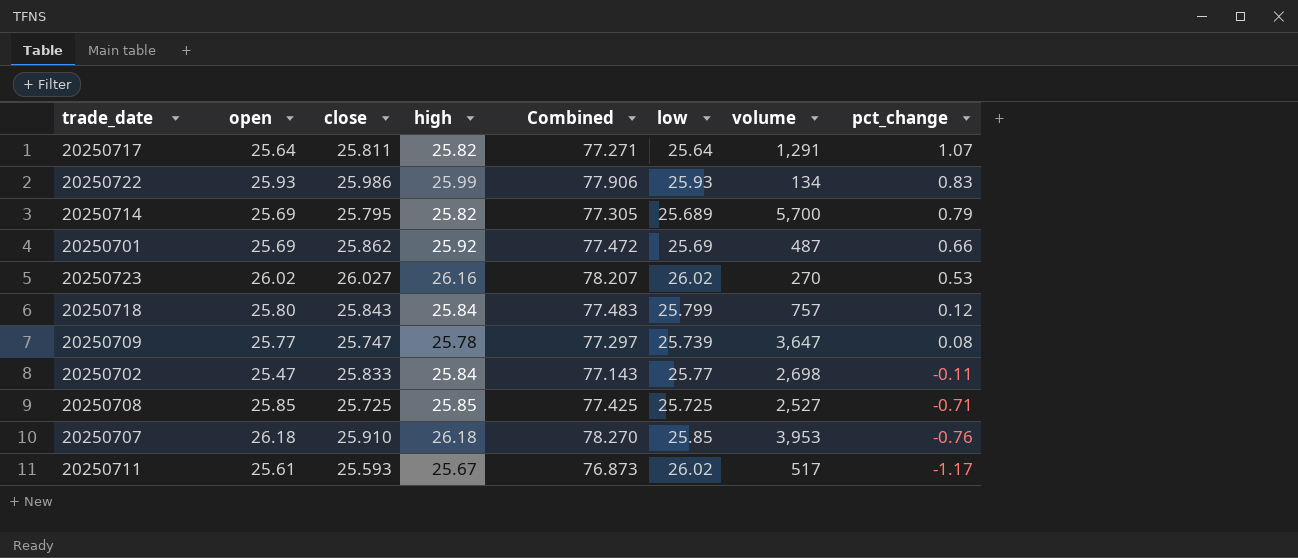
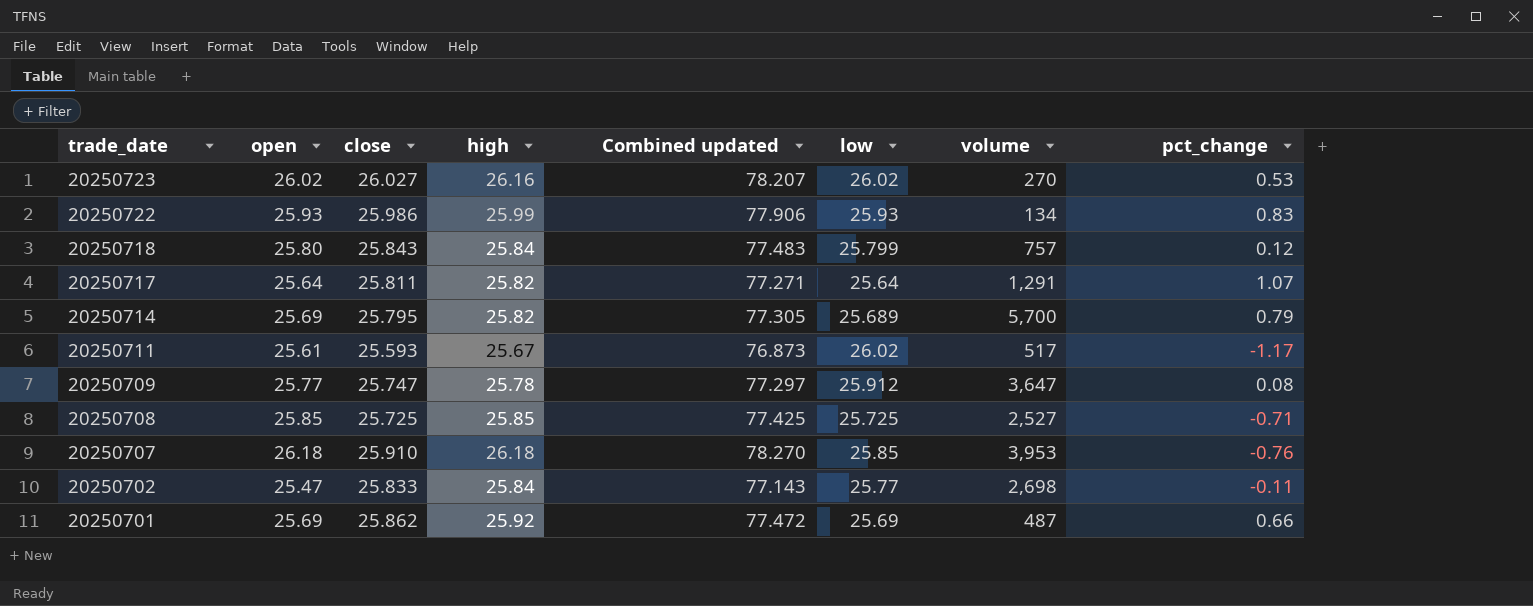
row order: pct_change descending -> trade_date descending
column name: Combined -> Combined updated
20250709 | low: 25.739 -> 25.912

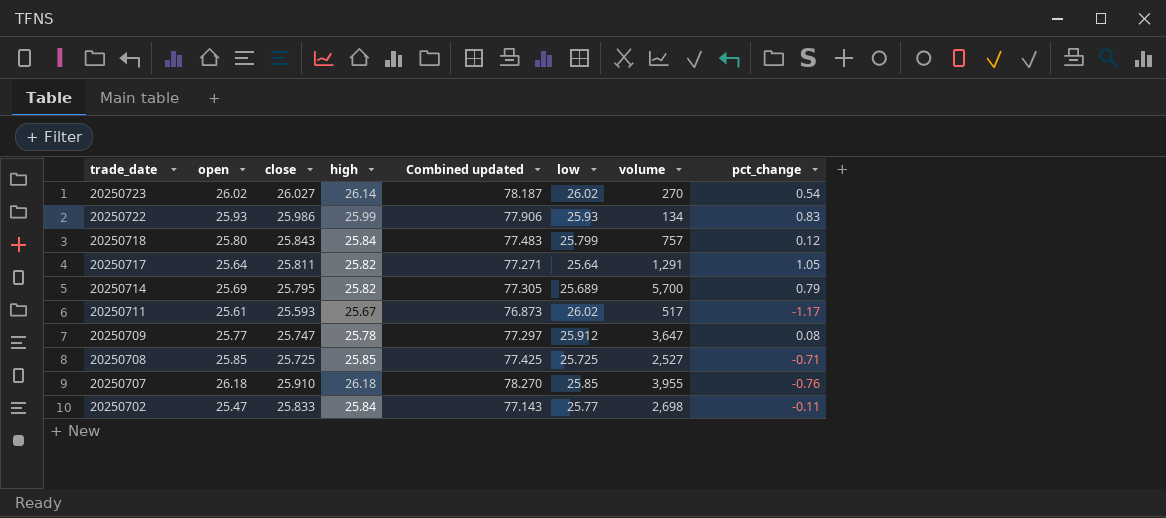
row 20250701: 25.69 | 25.862 | 25.92 | 77.472 | 25.69 | 487 | 0.66 -> none
20250723 | high: 26.16 -> 26.14
20250723 | Combined updated: 78.207 -> 78.187
20250723 | pct_change: 0.53 -> 0.54
20250717 | pct_change: 1.07 -> 1.05
20250707 | volume: 3,953 -> 3,955

